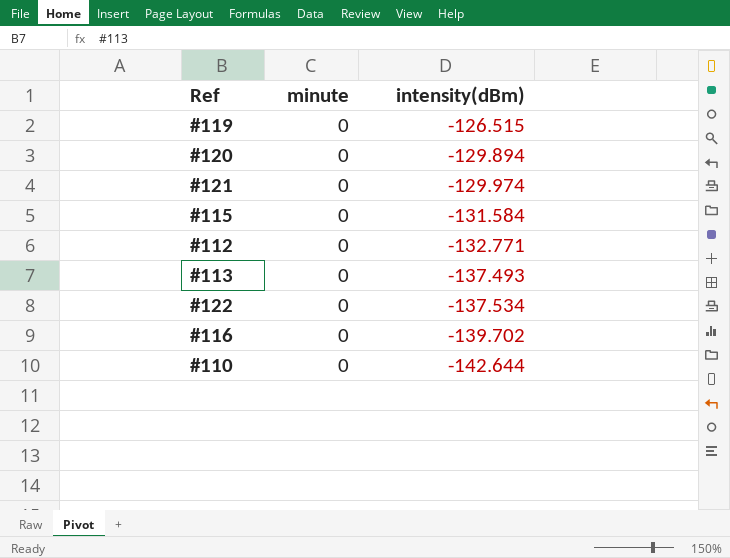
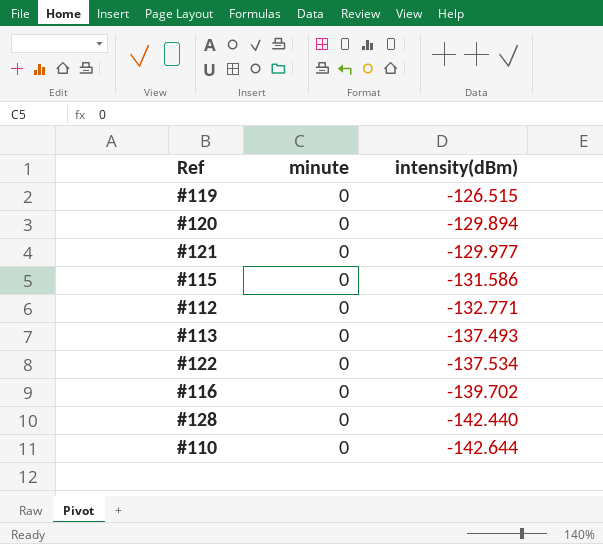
#121 | intensity(dBm): -129.974 -> -129.977
#115 | intensity(dBm): -131.584 -> -131.586
row #128: none -> 0 | -142.440

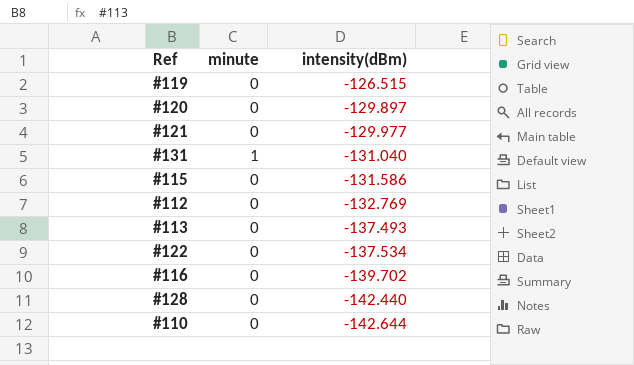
#120 | intensity(dBm): -129.894 -> -129.897
row #131: none -> 1 | -131.040
#112 | intensity(dBm): -132.771 -> -132.769

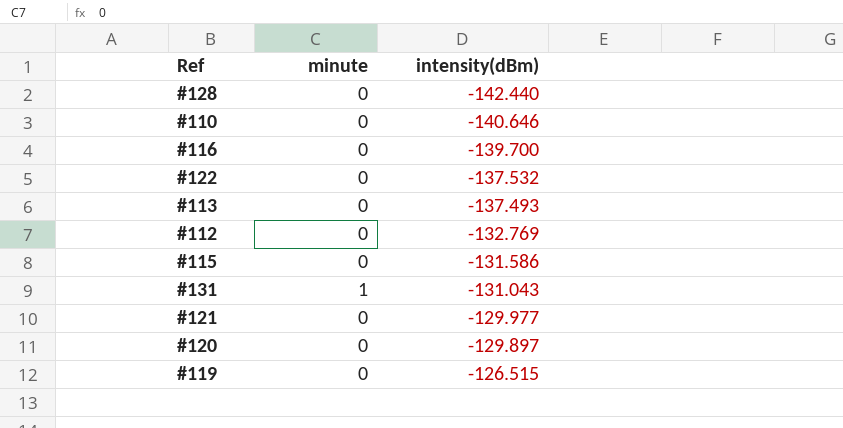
row order: intensity(dBm) descending -> intensity(dBm) ascending
#110 | intensity(dBm): -142.644 -> -140.646
#116 | intensity(dBm): -139.702 -> -139.700
#122 | intensity(dBm): -137.534 -> -137.532
#131 | intensity(dBm): -131.040 -> -131.043

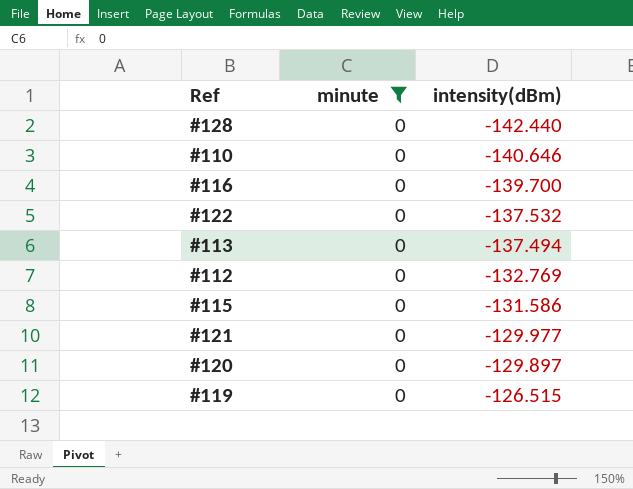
filter: none -> minute = 0
#113 | intensity(dBm): -137.493 -> -137.494

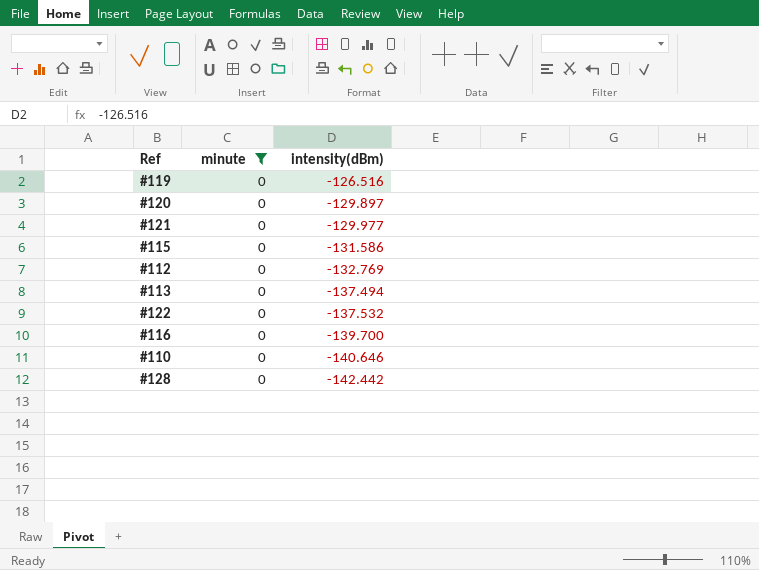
row order: intensity(dBm) ascending -> intensity(dBm) descending
#119 | intensity(dBm): -126.515 -> -126.516
#128 | intensity(dBm): -142.440 -> -142.442

